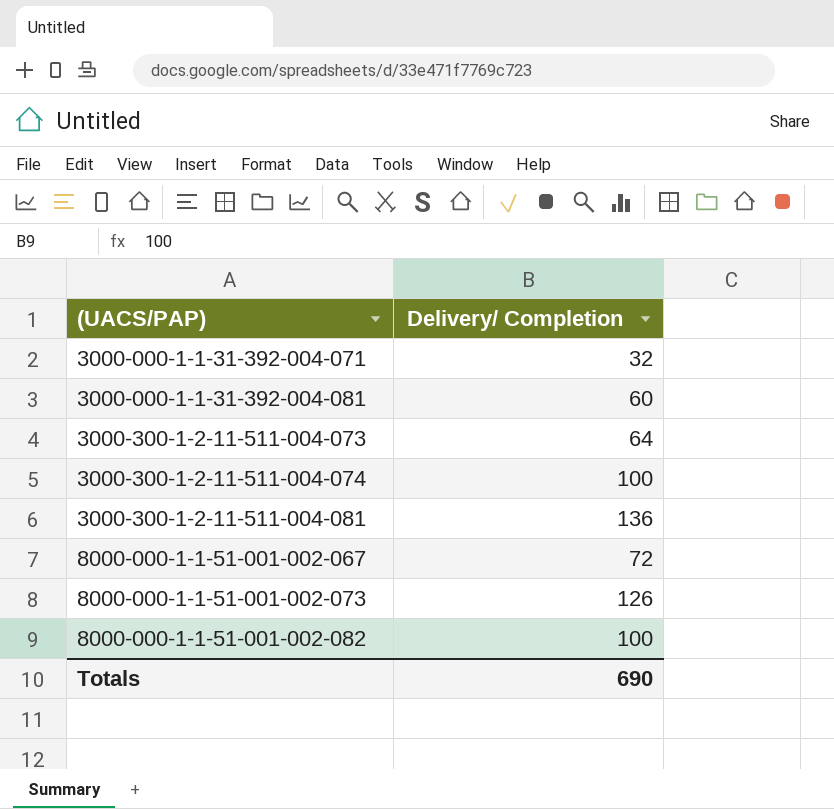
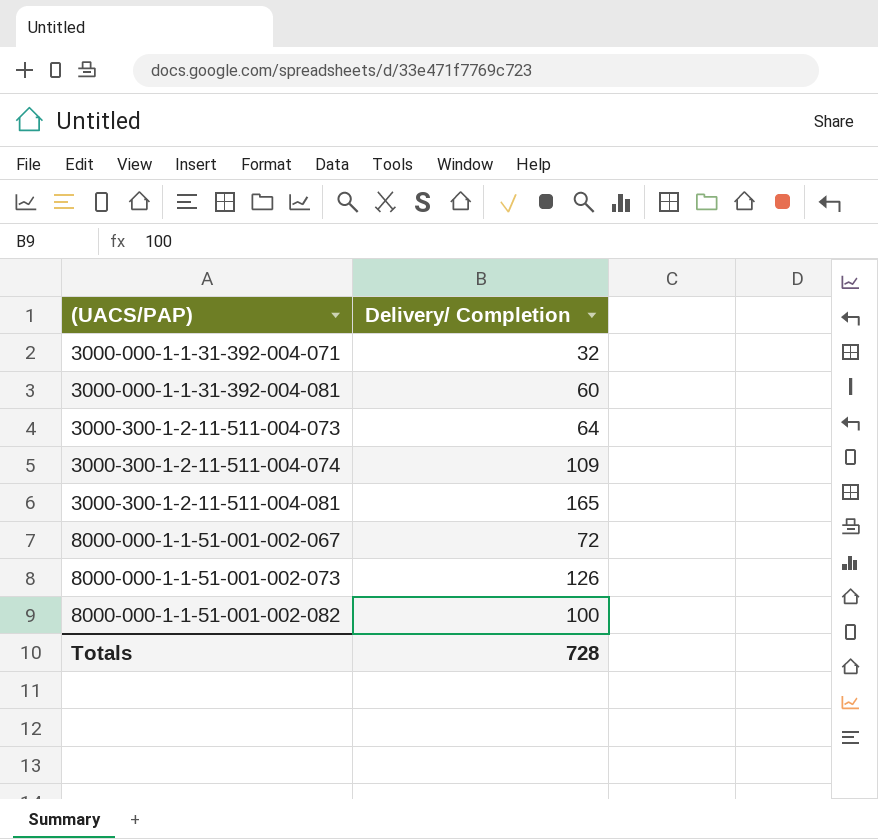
3000-300-1-2-11-511-004-074 | Delivery/ Completion: 100 -> 109
3000-300-1-2-11-511-004-081 | Delivery/ Completion: 136 -> 165
Totals | Delivery/ Completion: 690 -> 728

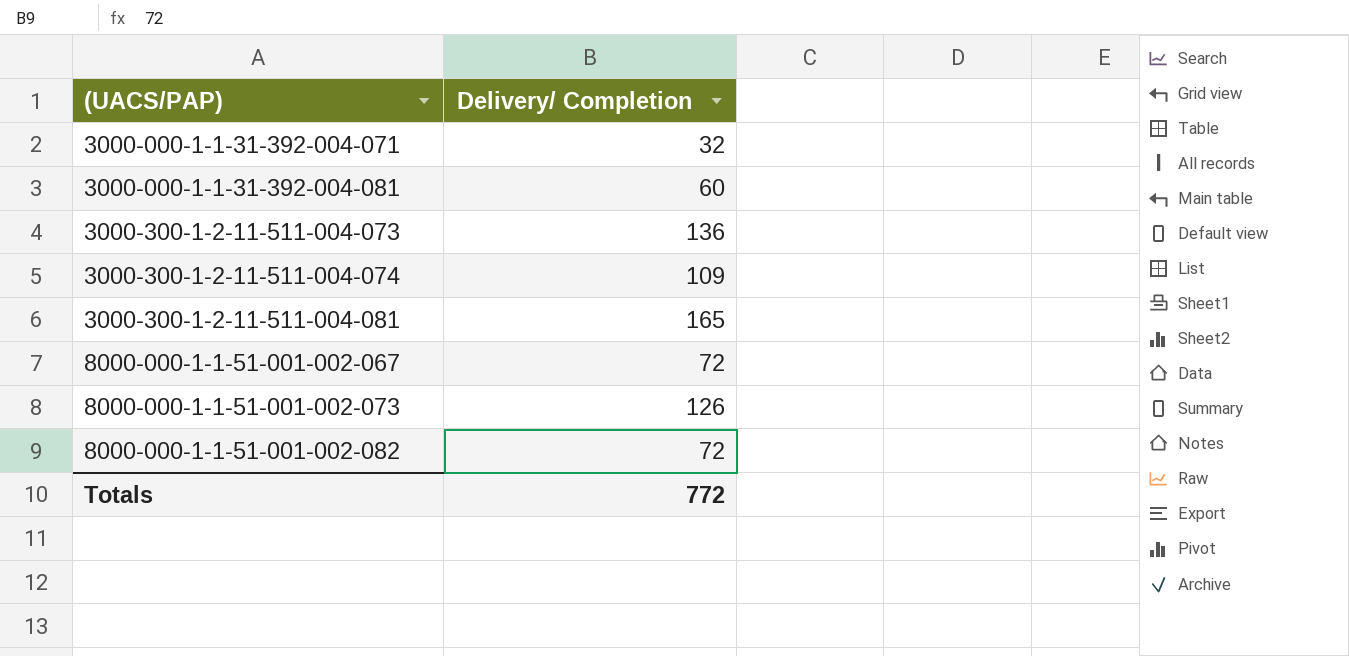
3000-300-1-2-11-511-004-073 | Delivery/ Completion: 64 -> 136
8000-000-1-1-51-001-002-082 | Delivery/ Completion: 100 -> 72
Totals | Delivery/ Completion: 728 -> 772

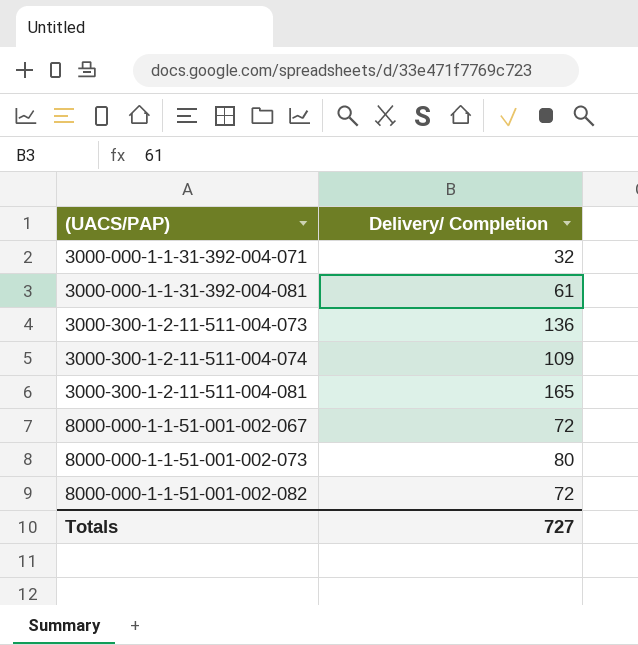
3000-000-1-1-31-392-004-081 | Delivery/ Completion: 60 -> 61
8000-000-1-1-51-001-002-073 | Delivery/ Completion: 126 -> 80
Totals | Delivery/ Completion: 772 -> 727

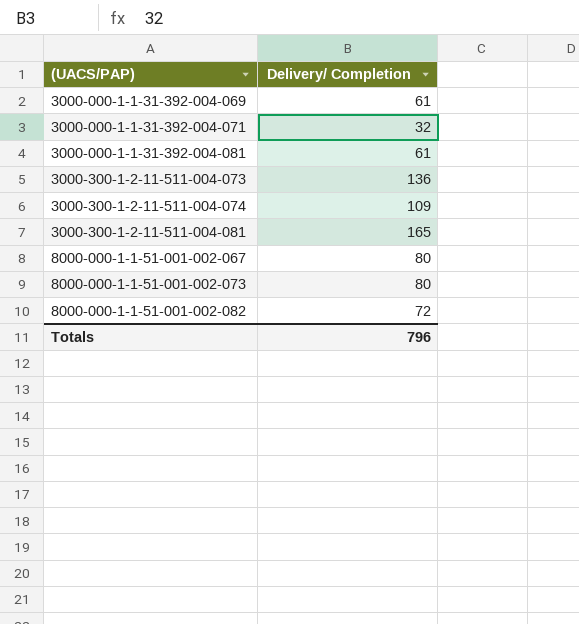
row 3000-000-1-1-31-392-004-069: none -> 61
8000-000-1-1-51-001-002-067 | Delivery/ Completion: 72 -> 80
Totals | Delivery/ Completion: 727 -> 796

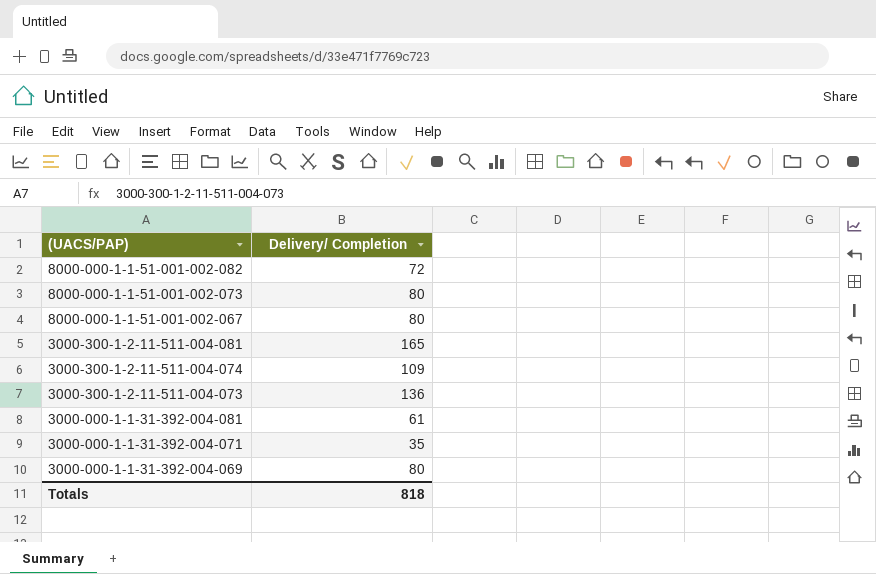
row order: (UACS/PAP) ascending -> (UACS/PAP) descending
3000-000-1-1-31-392-004-071 | Delivery/ Completion: 32 -> 35
3000-000-1-1-31-392-004-069 | Delivery/ Completion: 61 -> 80
Totals | Delivery/ Completion: 796 -> 818

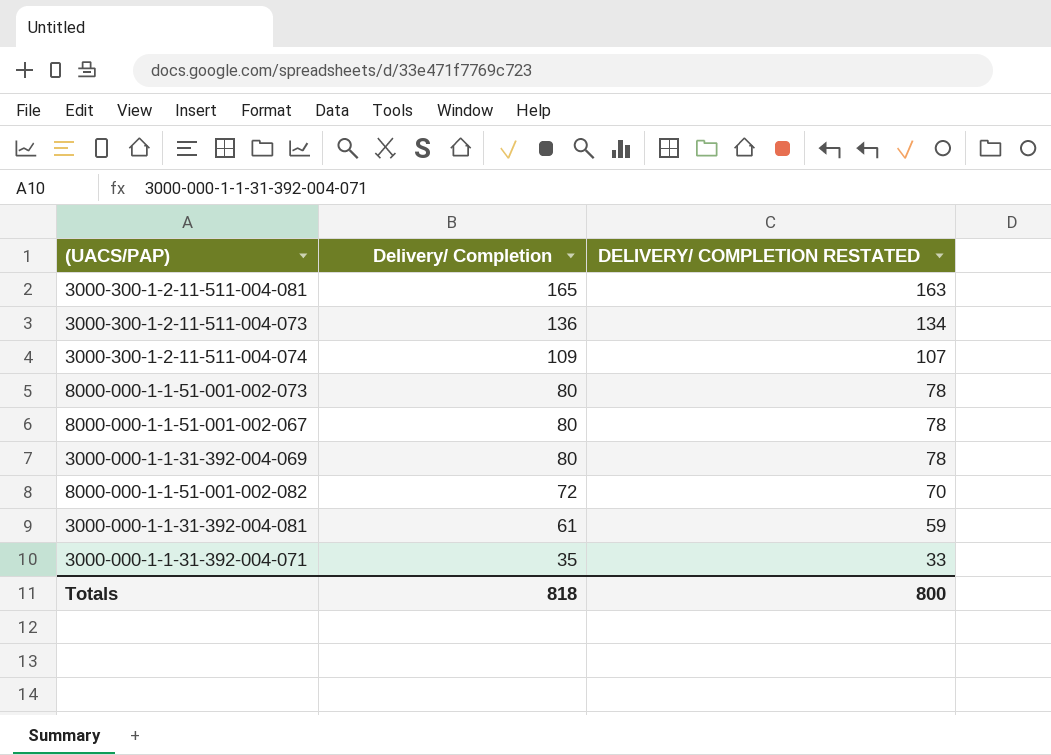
row order: (UACS/PAP) descending -> Delivery/ Completion descending
column DELIVERY/ COMPLETION RESTATED | formula: none -> [Delivery/ Completion] - 2

